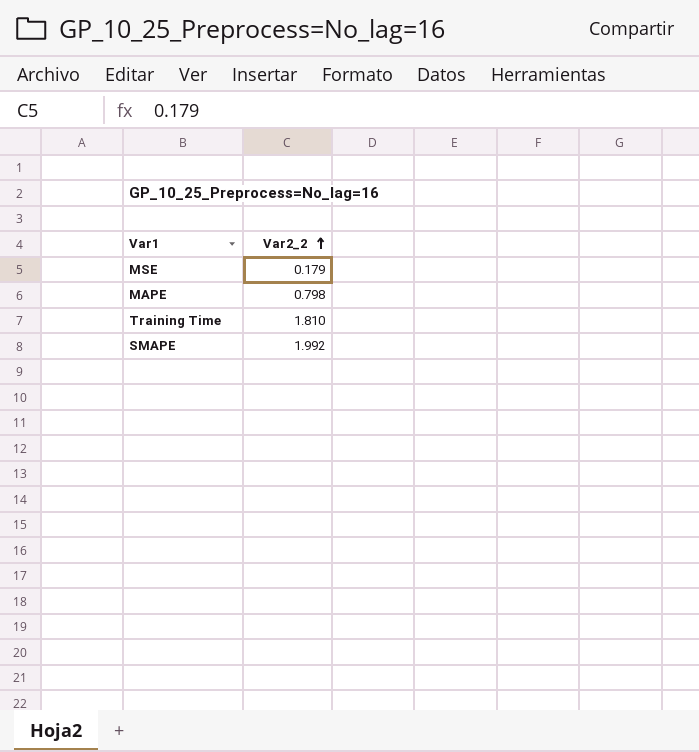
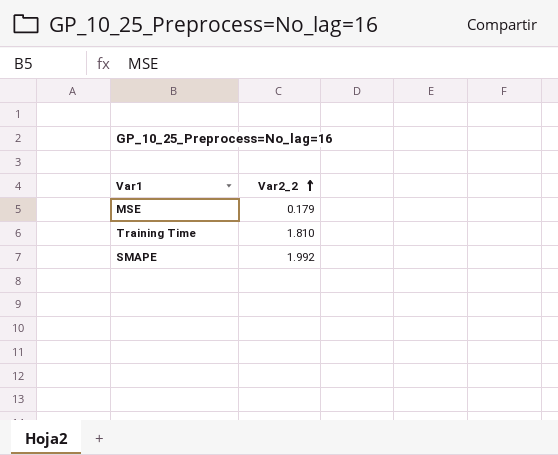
row MAPE: 0.798 -> none

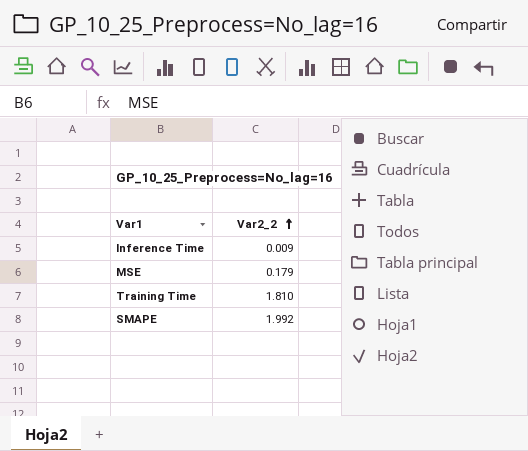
row Inference Time: none -> 0.009

